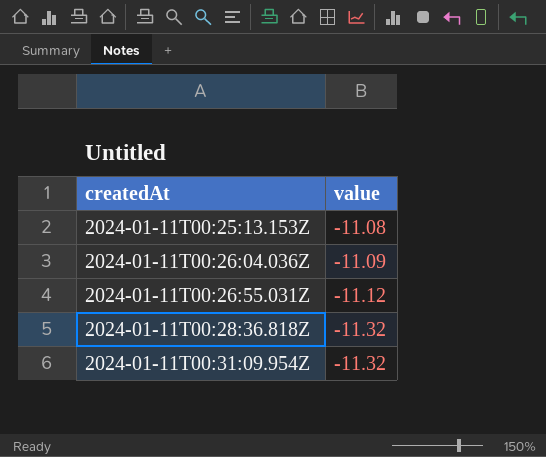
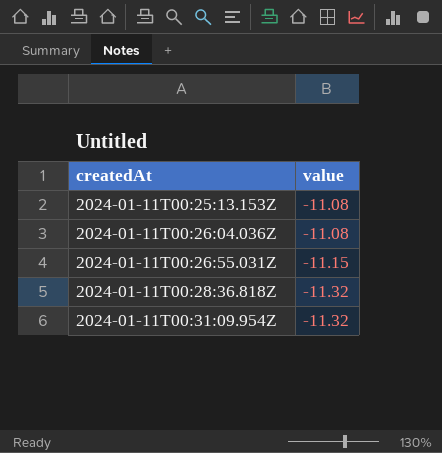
2024-01-11T00:26:04.036Z | value: -11.09 -> -11.08
2024-01-11T00:26:55.031Z | value: -11.12 -> -11.15

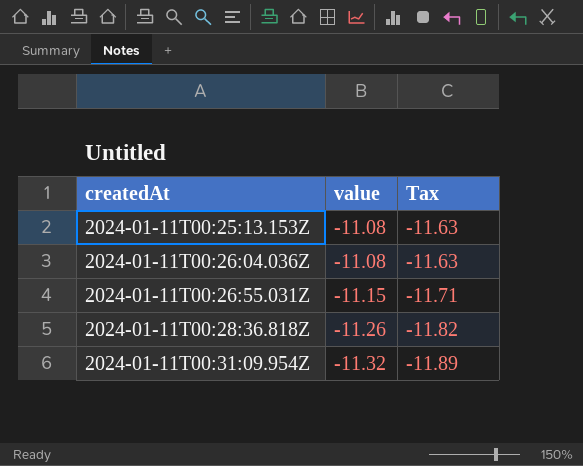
column Tax | formula: none -> [value] * 1.05
2024-01-11T00:28:36.818Z | value: -11.32 -> -11.26

